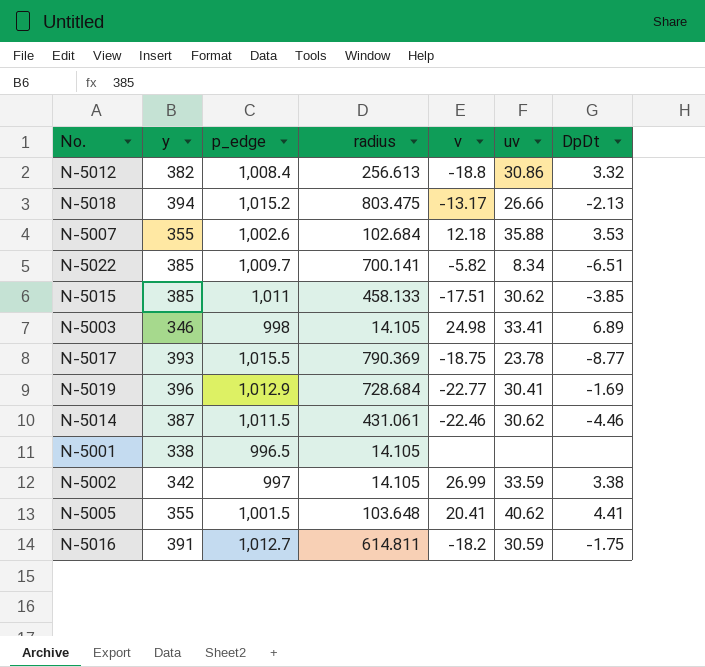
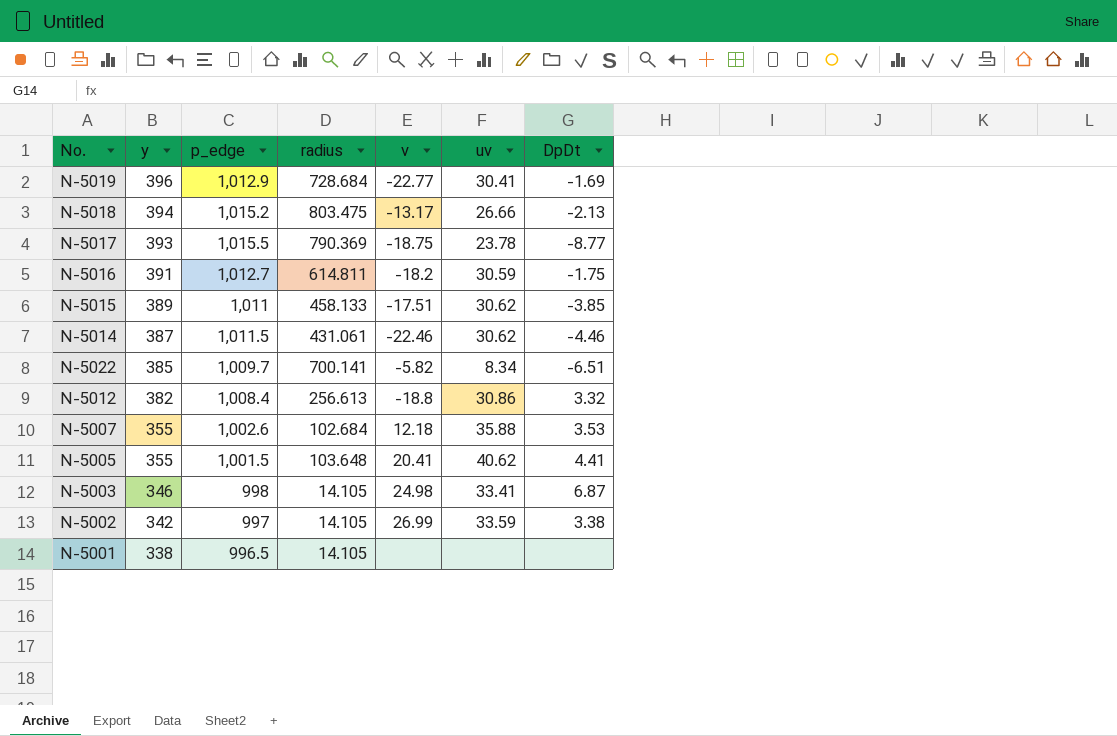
row order: none -> y descending
N-5015 | y: 385 -> 389
N-5003 | DpDt: 6.89 -> 6.87

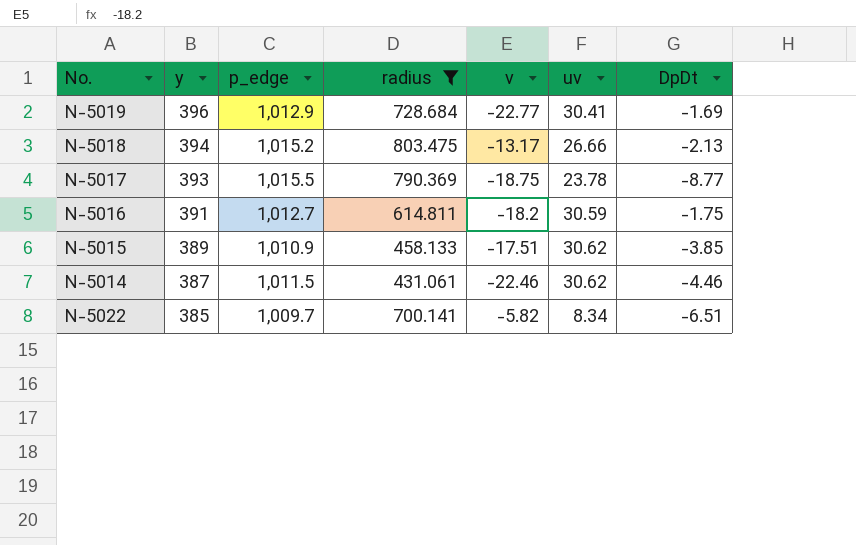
filter: none -> radius >= 431.061
N-5015 | p_edge: 1,011 -> 1,010.9

